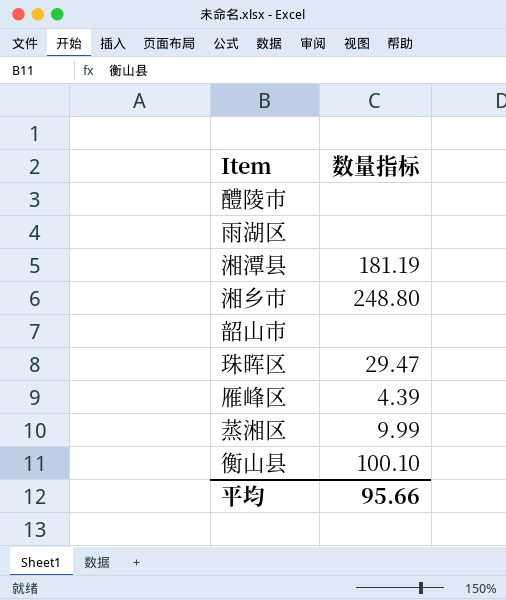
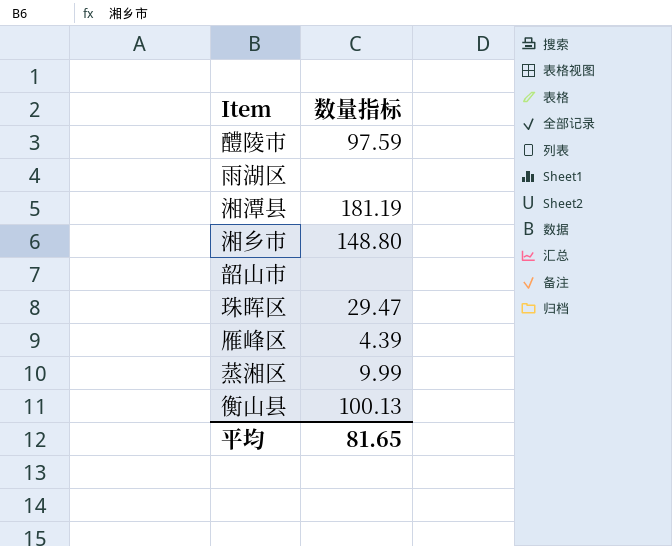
醴陵市 | 数量指标: none -> 97.59
湘乡市 | 数量指标: 248.80 -> 148.80
衡山县 | 数量指标: 100.10 -> 100.13
平均 | 数量指标: 95.66 -> 81.65

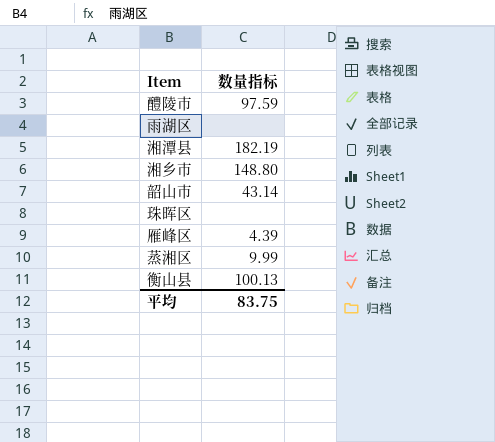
湘潭县 | 数量指标: 181.19 -> 182.19
韶山市 | 数量指标: none -> 43.14
珠晖区 | 数量指标: 29.47 -> none
平均 | 数量指标: 81.65 -> 83.75

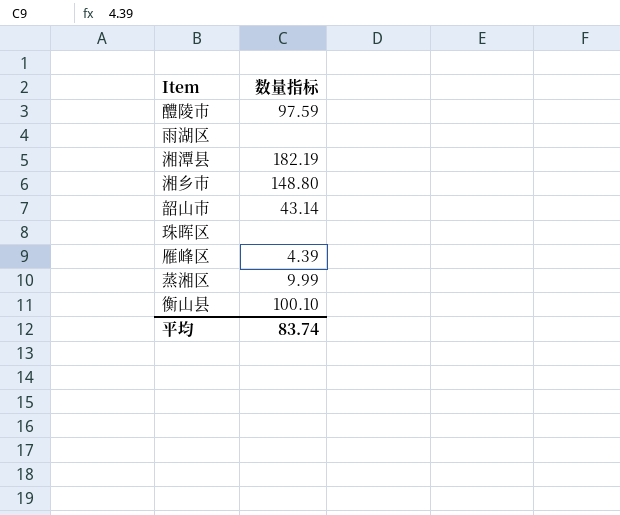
衡山县 | 数量指标: 100.13 -> 100.10
平均 | 数量指标: 83.75 -> 83.74

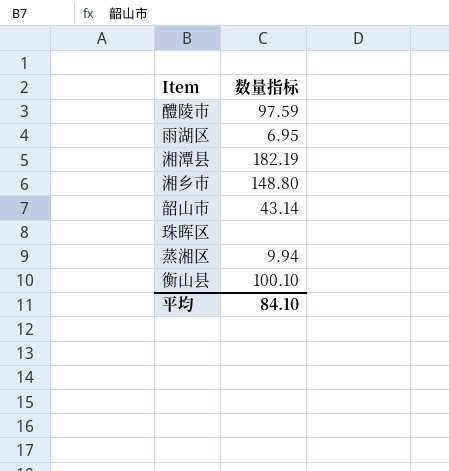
row 雁峰区: 4.39 -> none
雨湖区 | 数量指标: none -> 6.95
蒸湘区 | 数量指标: 9.99 -> 9.94
平均 | 数量指标: 83.74 -> 84.10

